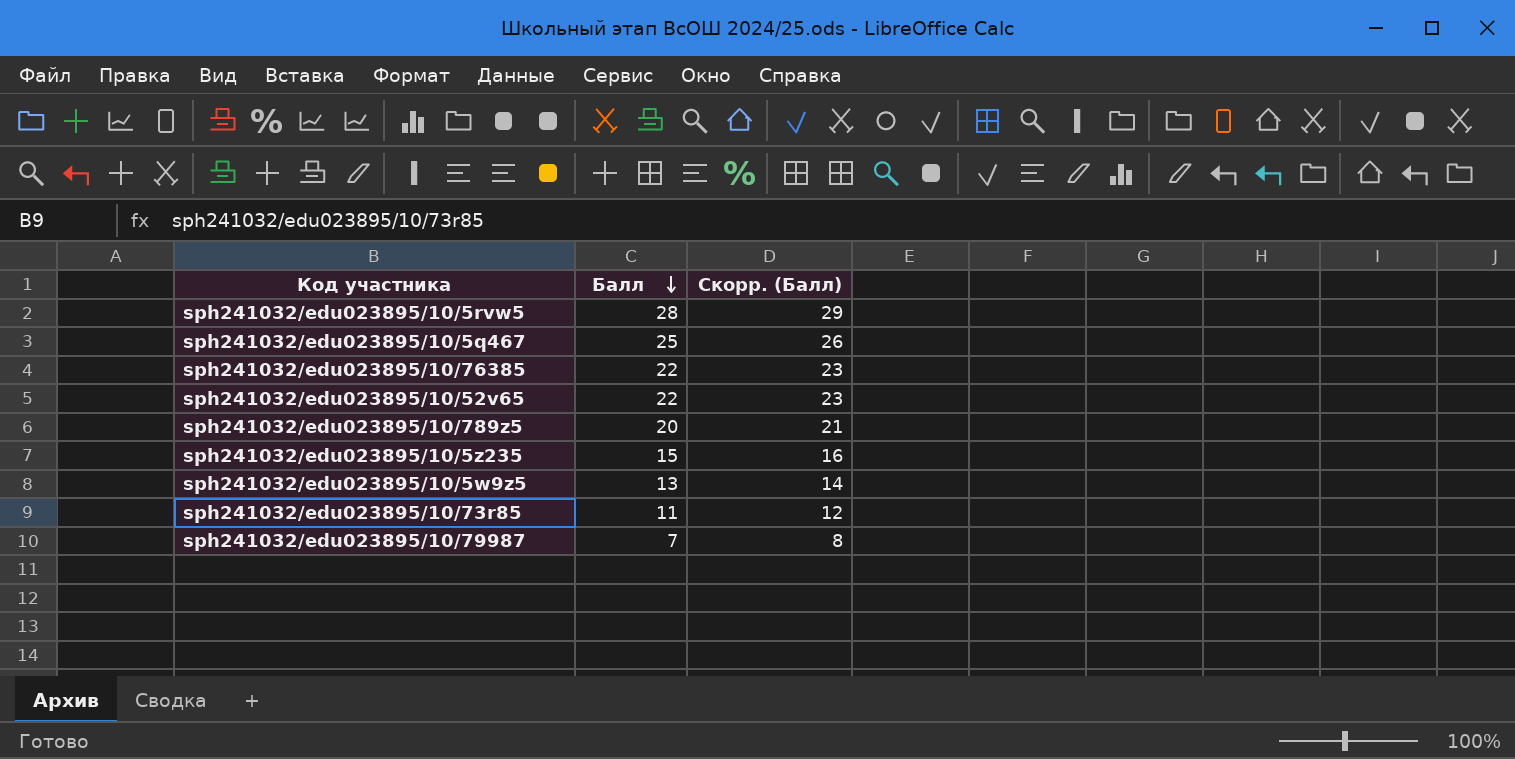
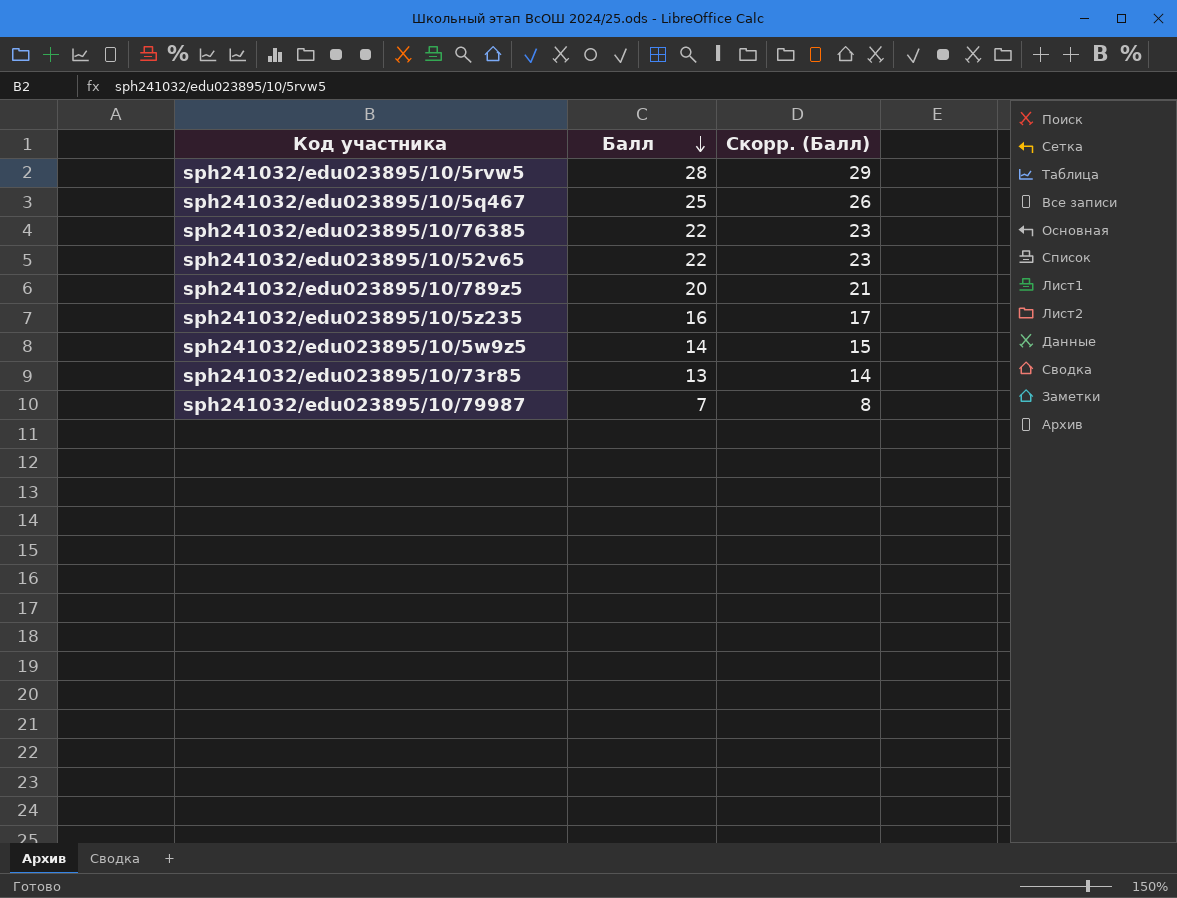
sph241032/edu023895/10/5z235 | Балл: 15 -> 16
sph241032/edu023895/10/5z235 | Скорр. (Балл): 16 -> 17
sph241032/edu023895/10/5w9z5 | Балл: 13 -> 14
sph241032/edu023895/10/5w9z5 | Скорр. (Балл): 14 -> 15
sph241032/edu023895/10/73r85 | Балл: 11 -> 13
sph241032/edu023895/10/73r85 | Скорр. (Балл): 12 -> 14

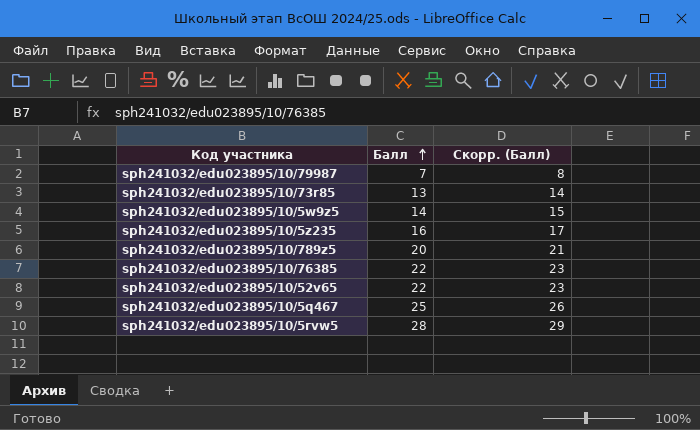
row order: Балл descending -> Балл ascending

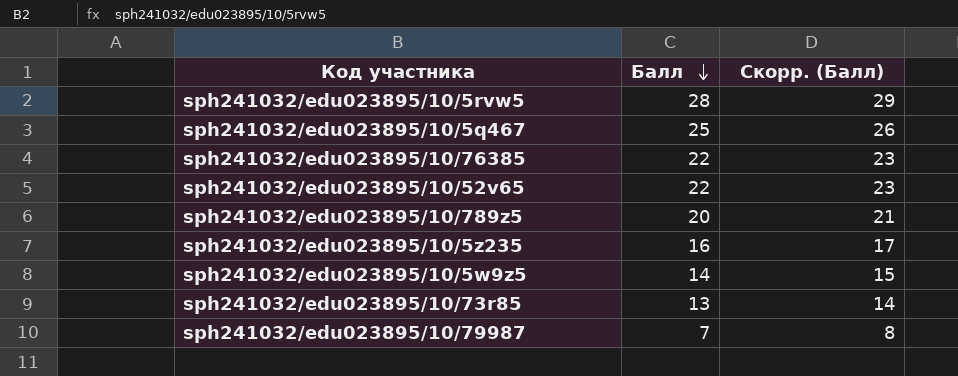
row order: Балл ascending -> Балл descending

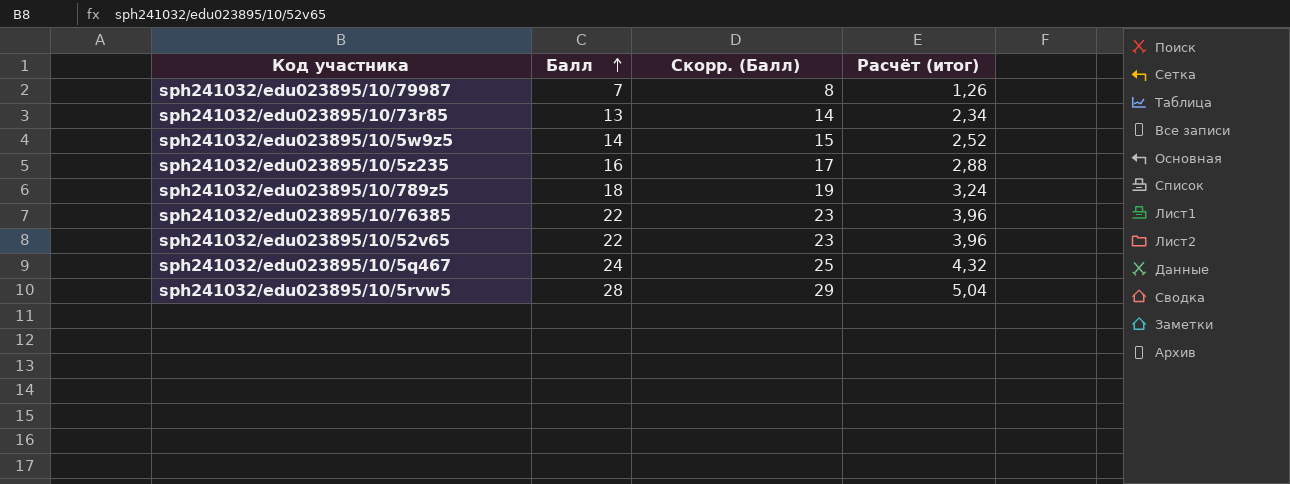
row order: Балл descending -> Балл ascending
column Расчёт (итог) | formula: none -> [Балл] * 0,18
sph241032/edu023895/10/789z5 | Балл: 20 -> 18
sph241032/edu023895/10/789z5 | Скорр. (Балл): 21 -> 19
sph241032/edu023895/10/5q467 | Балл: 25 -> 24
sph241032/edu023895/10/5q467 | Скорр. (Балл): 26 -> 25

